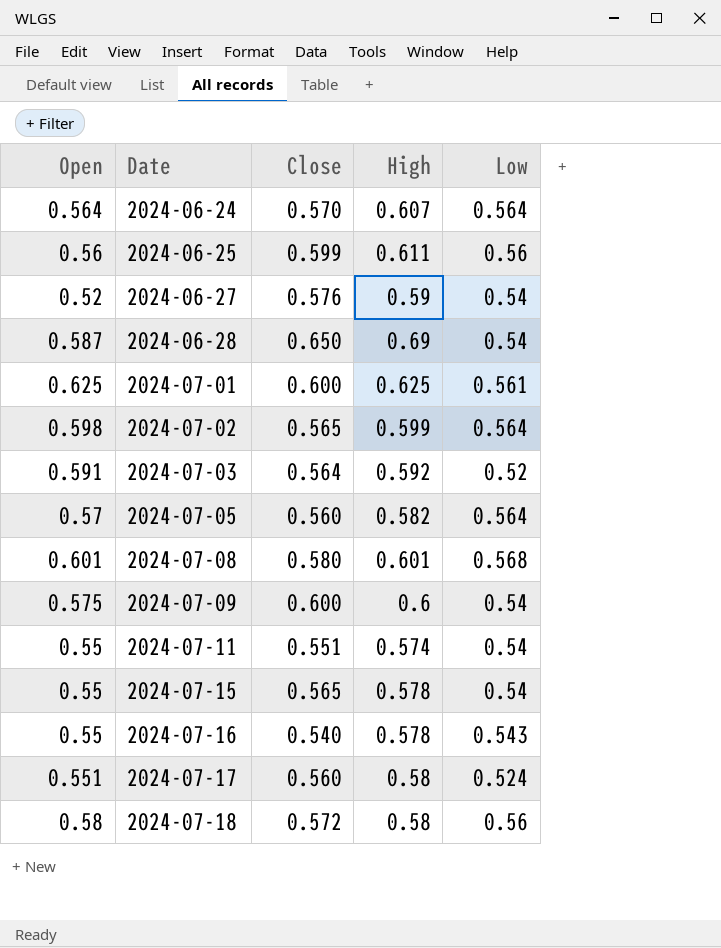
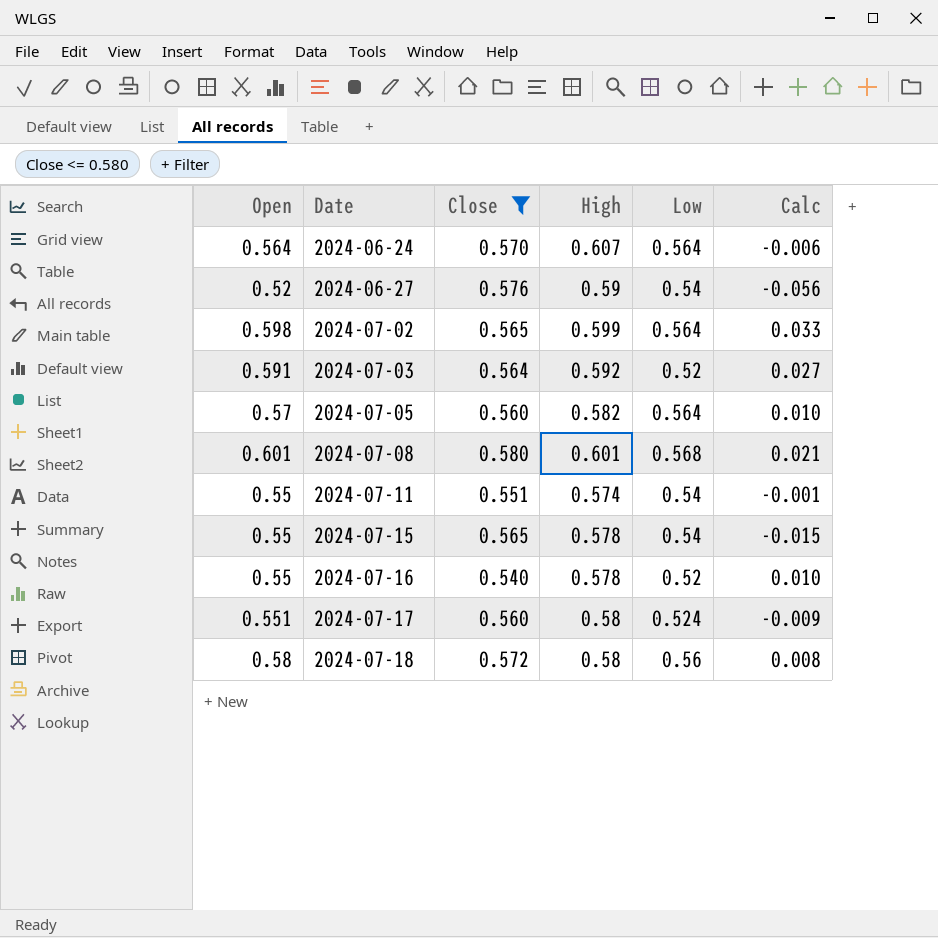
filter: none -> Close <= 0.580
column Calc | formula: none -> [Open] - [Close]
2024-07-16 | Low: 0.543 -> 0.52

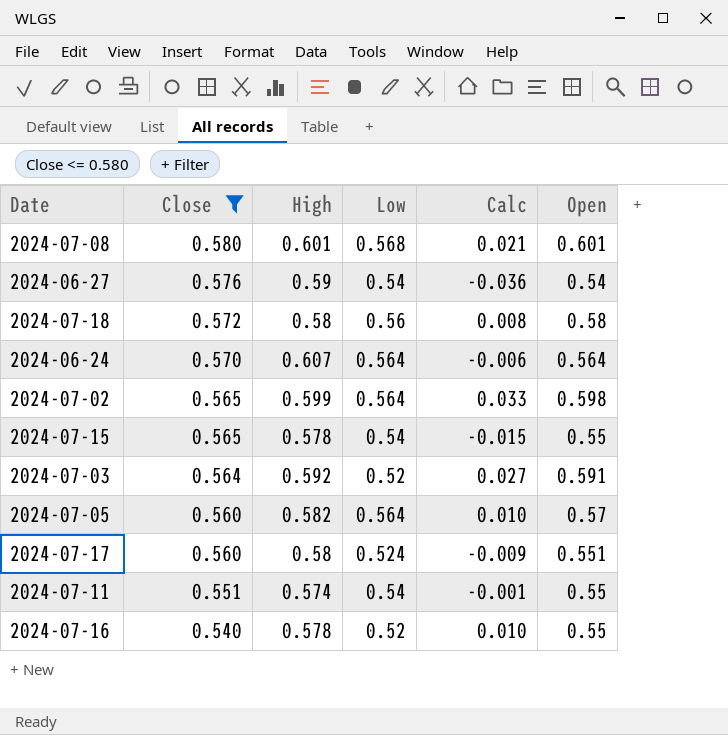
row order: Date ascending -> Close descending
column Open | position: 1 -> 6
2024-06-27 | Calc: -0.056 -> -0.036
2024-06-27 | Open: 0.52 -> 0.54

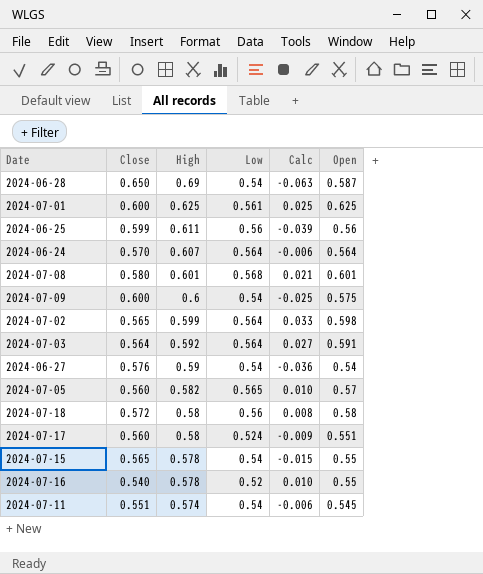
filter: Close <= 0.580 -> none
row order: Close descending -> High descending
2024-07-03 | Low: 0.52 -> 0.564
2024-07-05 | Low: 0.564 -> 0.565
2024-07-11 | Calc: -0.001 -> -0.006
2024-07-11 | Open: 0.55 -> 0.545

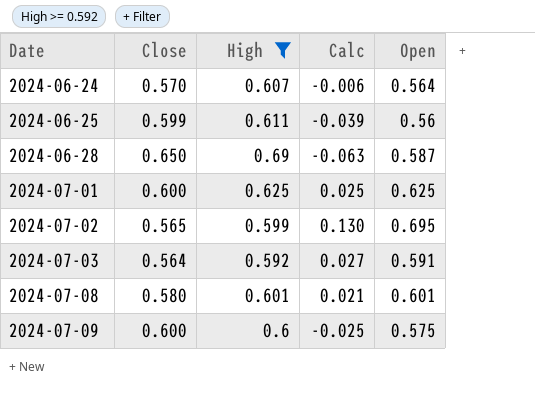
filter: none -> High >= 0.592
row order: High descending -> Date ascending
column Low | position: 4 -> none
2024-07-02 | Calc: 0.033 -> 0.130
2024-07-02 | Open: 0.598 -> 0.695

